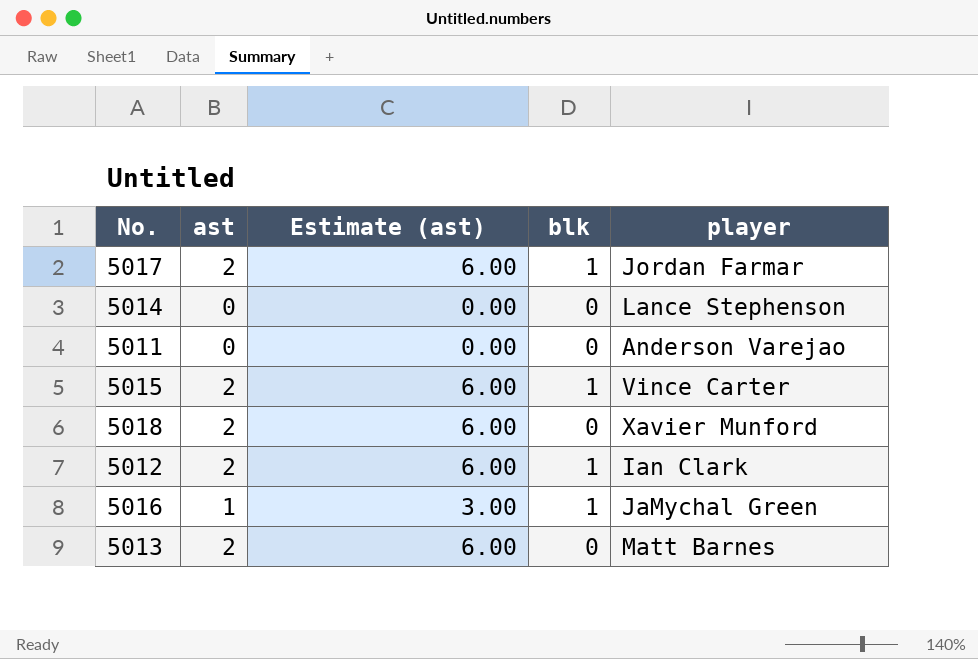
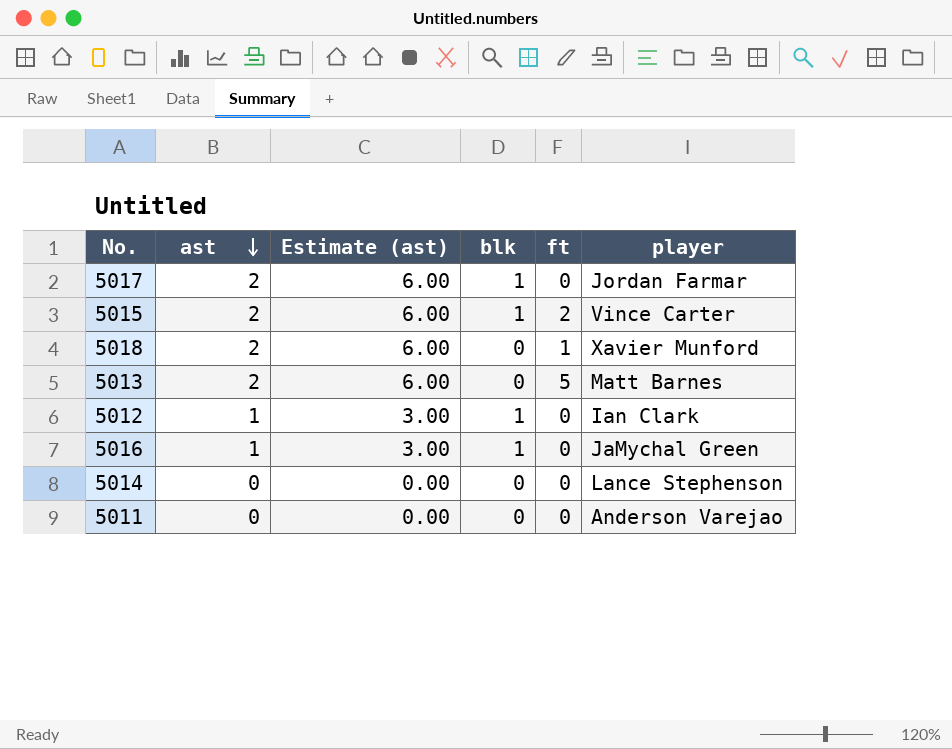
row order: none -> ast descending
column ft | position: none -> 5
5012 | ast: 2 -> 1
5012 | Estimate (ast): 6.00 -> 3.00

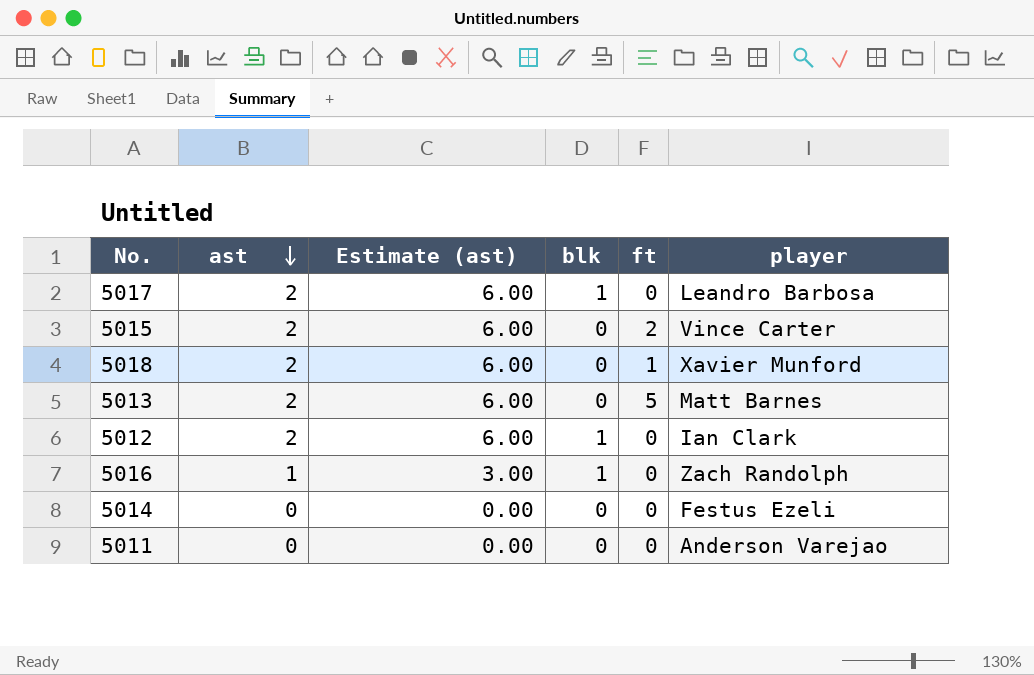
5017 | player: Jordan Farmar -> Leandro Barbosa
5015 | blk: 1 -> 0
5012 | ast: 1 -> 2
5012 | Estimate (ast): 3.00 -> 6.00
5016 | player: JaMychal Green -> Zach Randolph
5014 | player: Lance Stephenson -> Festus Ezeli

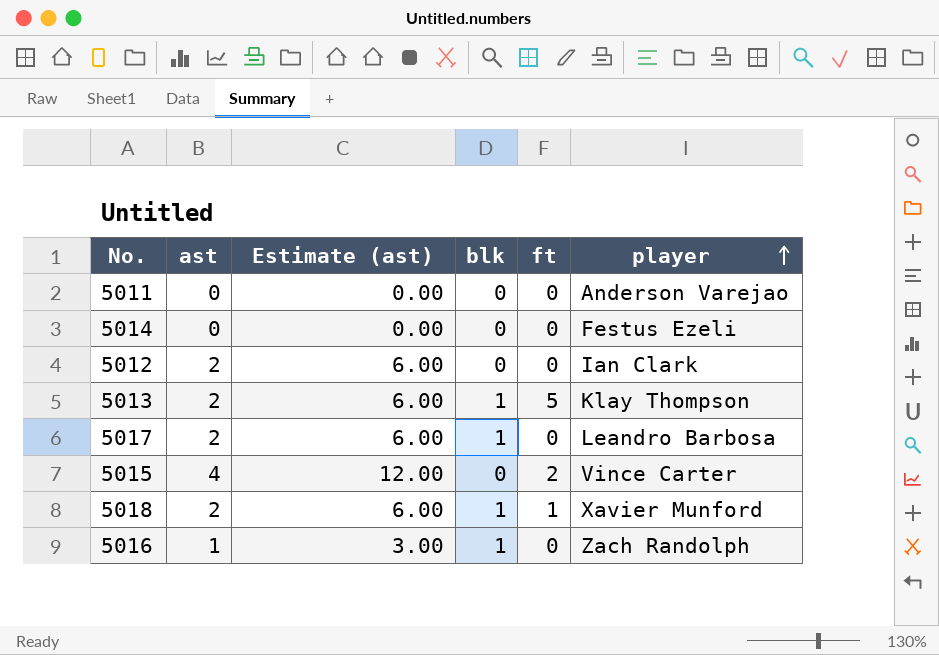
row order: ast descending -> player ascending
5012 | blk: 1 -> 0
5013 | blk: 0 -> 1
5013 | player: Matt Barnes -> Klay Thompson
5015 | ast: 2 -> 4
5015 | Estimate (ast): 6.00 -> 12.00
5018 | blk: 0 -> 1

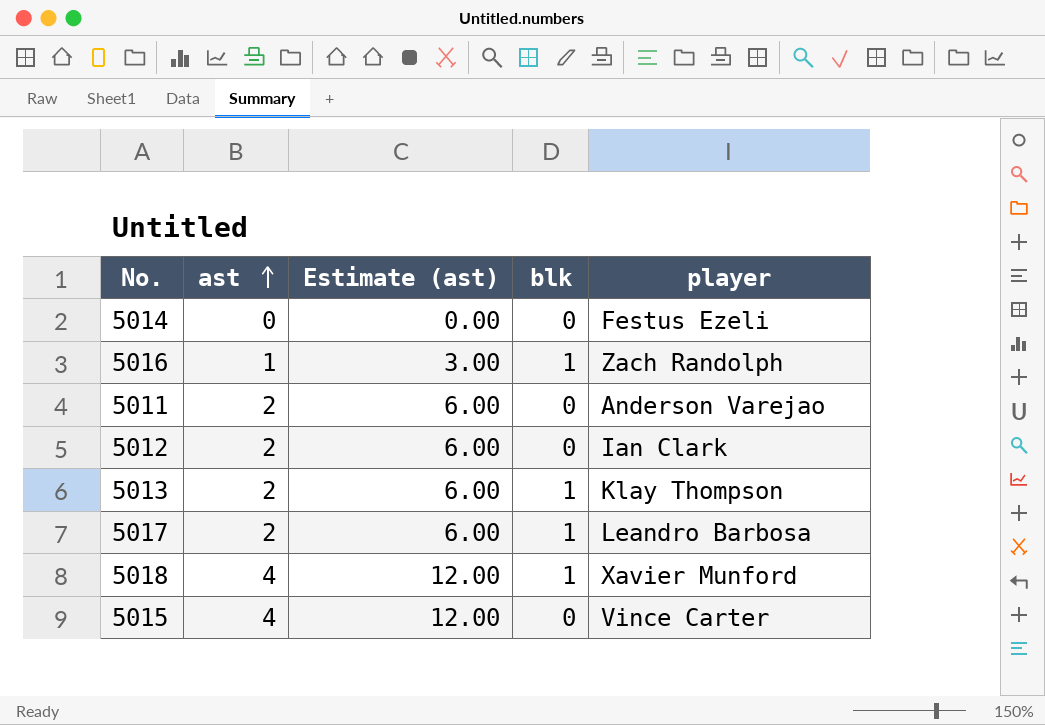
row order: player ascending -> ast ascending
column ft | position: 5 -> none
5011 | ast: 0 -> 2
5011 | Estimate (ast): 0.00 -> 6.00
5018 | ast: 2 -> 4
5018 | Estimate (ast): 6.00 -> 12.00

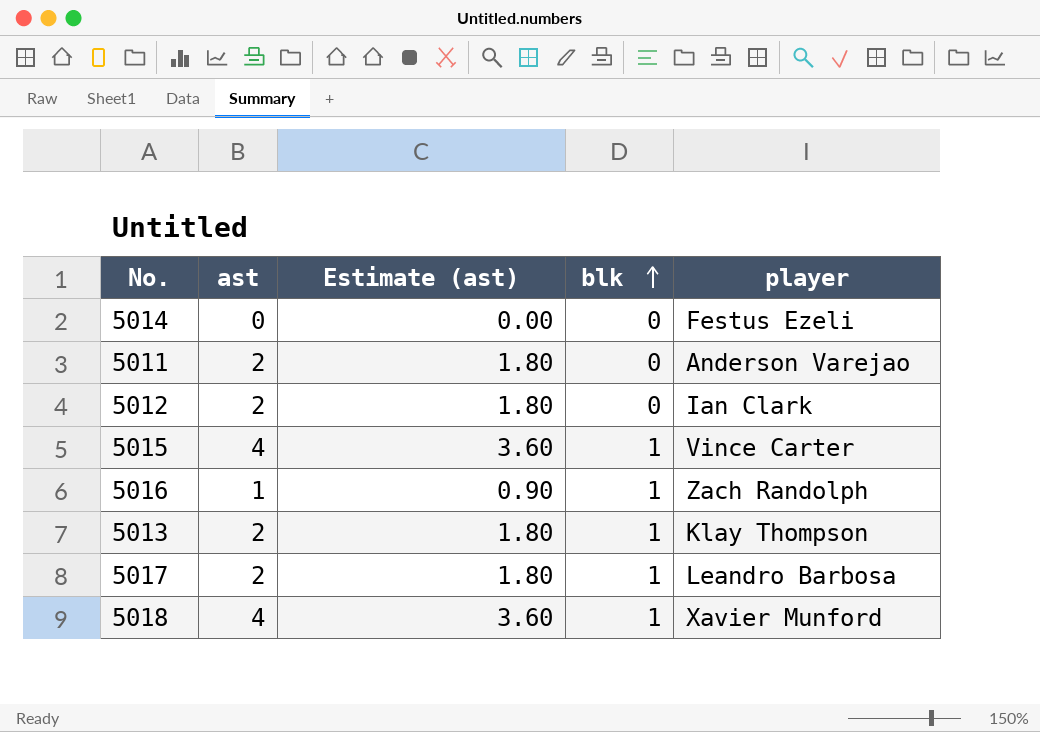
row order: ast ascending -> blk ascending
column Estimate (ast) | formula: [ast] * 3 -> [ast] * 0.9
5015 | blk: 0 -> 1

